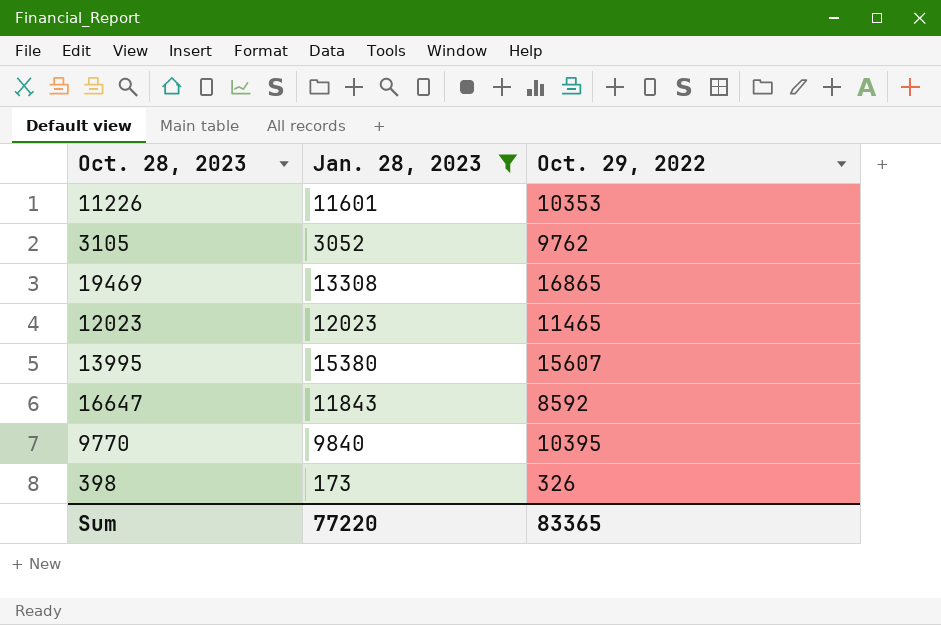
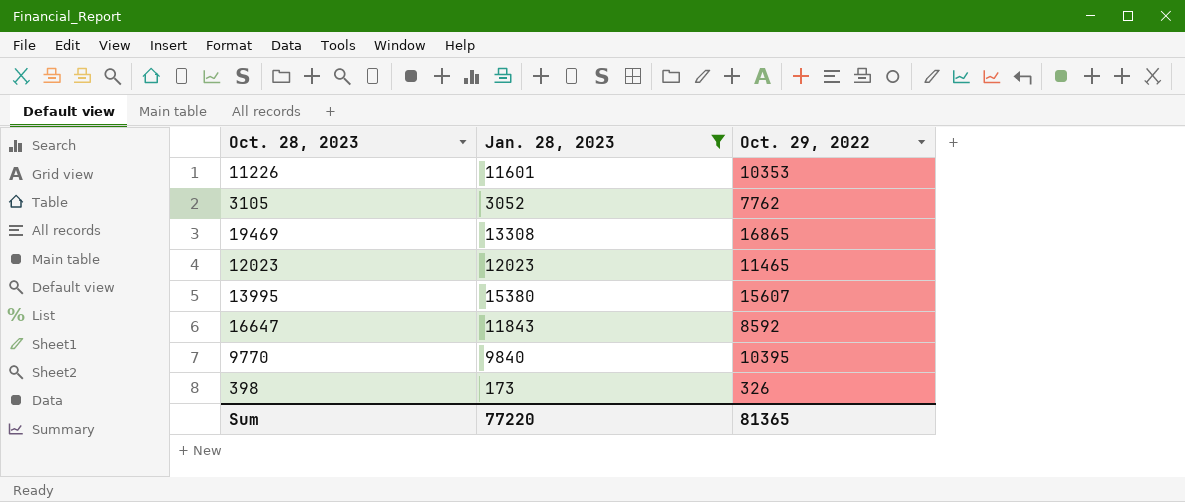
3105 | Oct. 29, 2022: 9762 -> 7762
Sum | Oct. 29, 2022: 83365 -> 81365

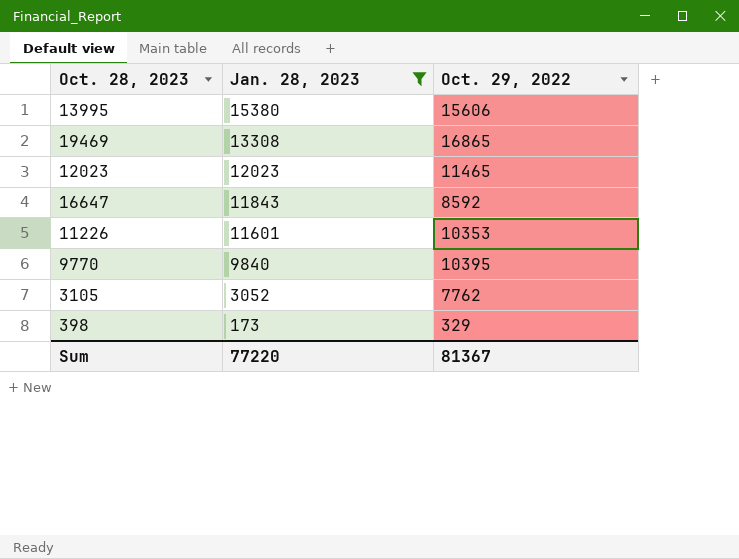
row order: none -> Jan. 28, 2023 descending
13995 | Oct. 29, 2022: 15607 -> 15606
398 | Oct. 29, 2022: 326 -> 329
Sum | Oct. 29, 2022: 81365 -> 81367

